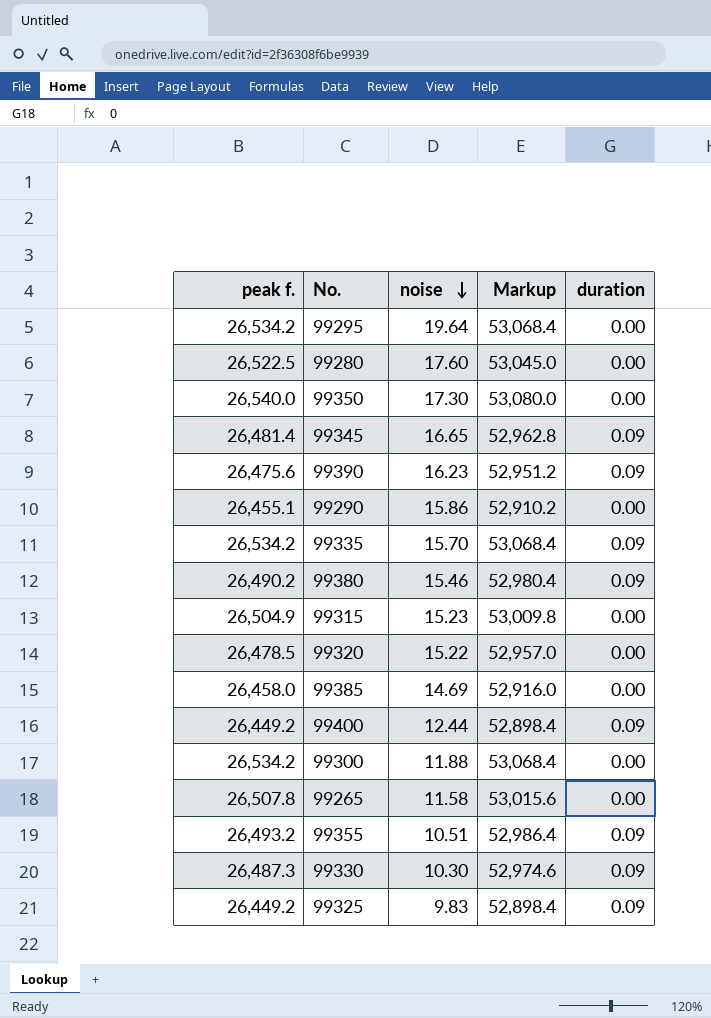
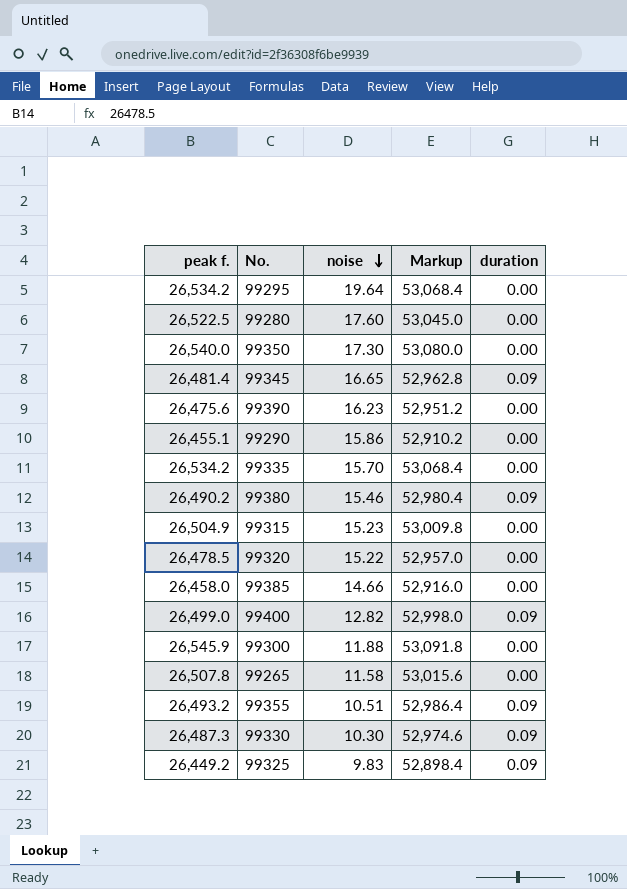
99390 | duration: 0.09 -> 0.00
99335 | duration: 0.09 -> 0.00
99385 | noise: 14.69 -> 14.66
99400 | peak f.: 26,449.2 -> 26,499.0
99400 | noise: 12.44 -> 12.82
99400 | Markup: 52,898.4 -> 52,998.0
99300 | peak f.: 26,534.2 -> 26,545.9
99300 | Markup: 53,068.4 -> 53,091.8

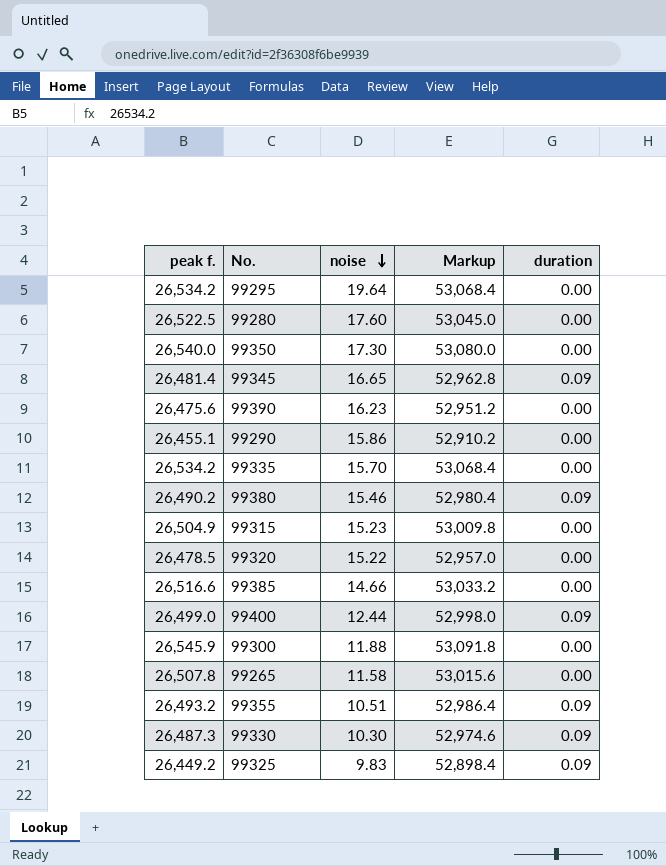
99385 | peak f.: 26,458.0 -> 26,516.6
99385 | Markup: 52,916.0 -> 53,033.2
99400 | noise: 12.82 -> 12.44

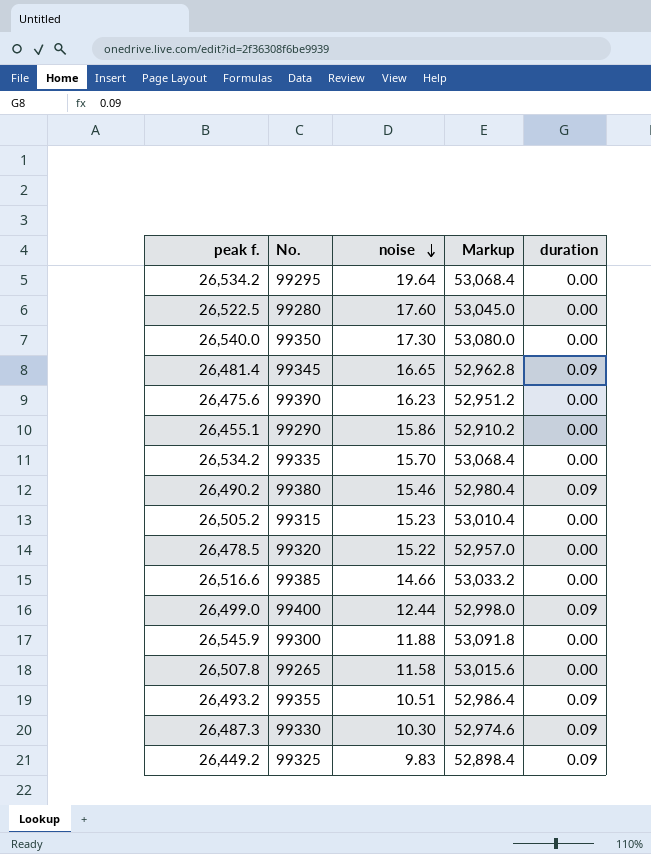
99315 | peak f.: 26,504.9 -> 26,505.2
99315 | Markup: 53,009.8 -> 53,010.4

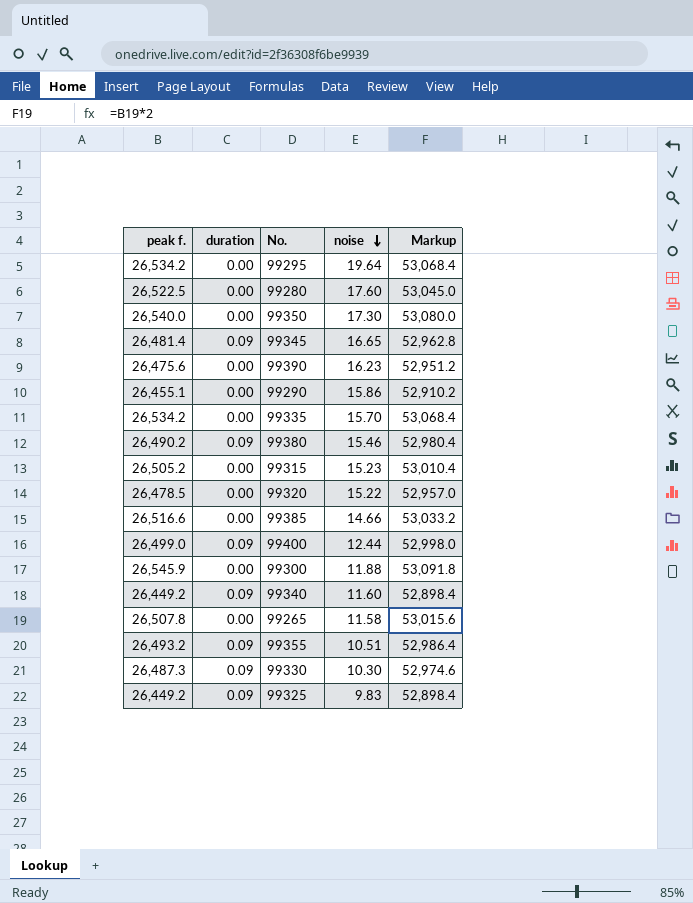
column duration | position: 5 -> 2
row 99340: none -> 26,449.2 | 0.09 | 11.60 | 52,898.4

